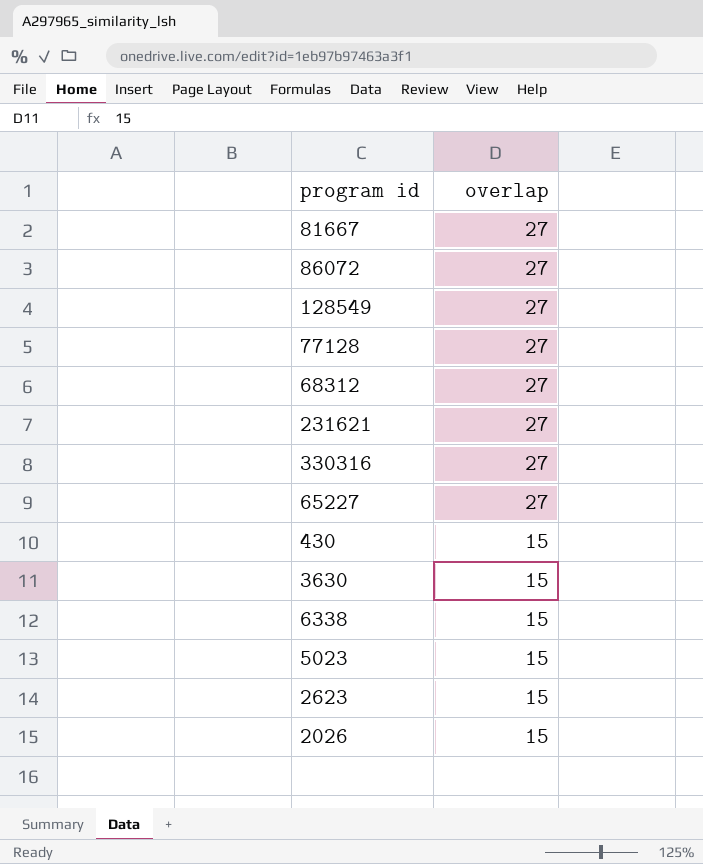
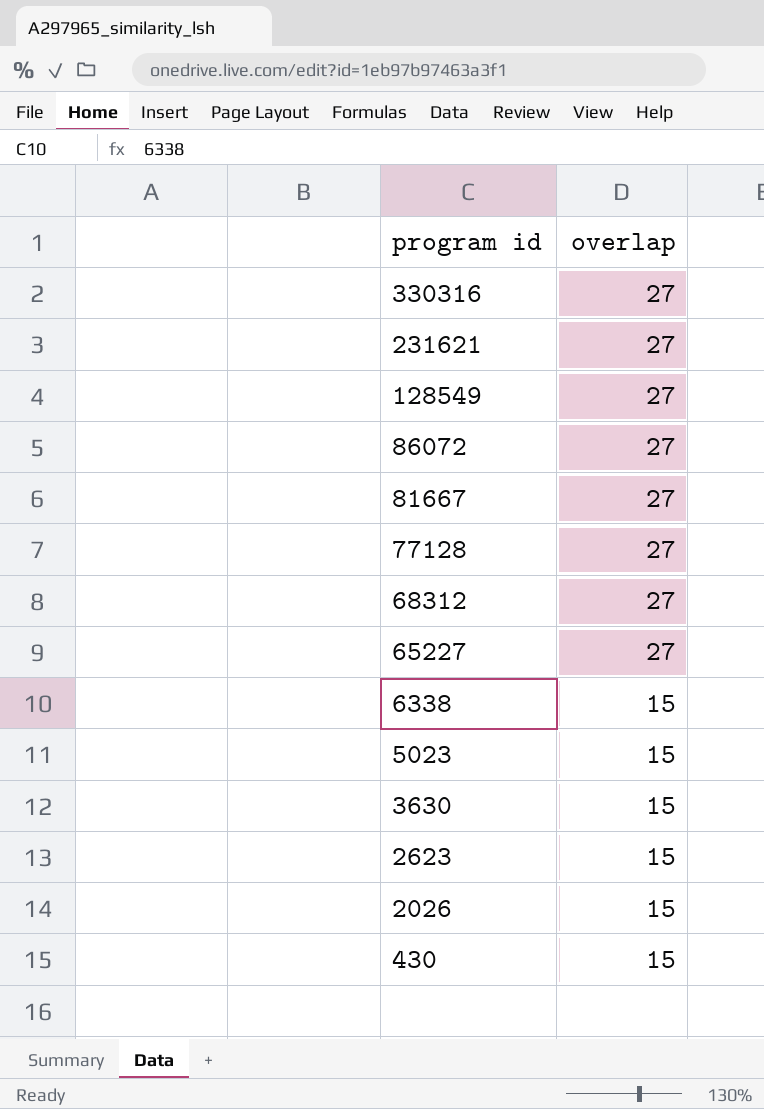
row order: overlap descending -> program id descending

